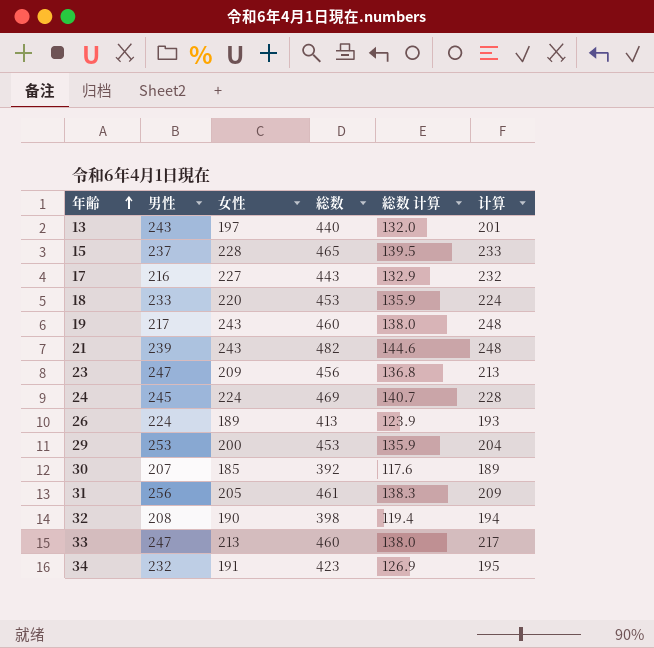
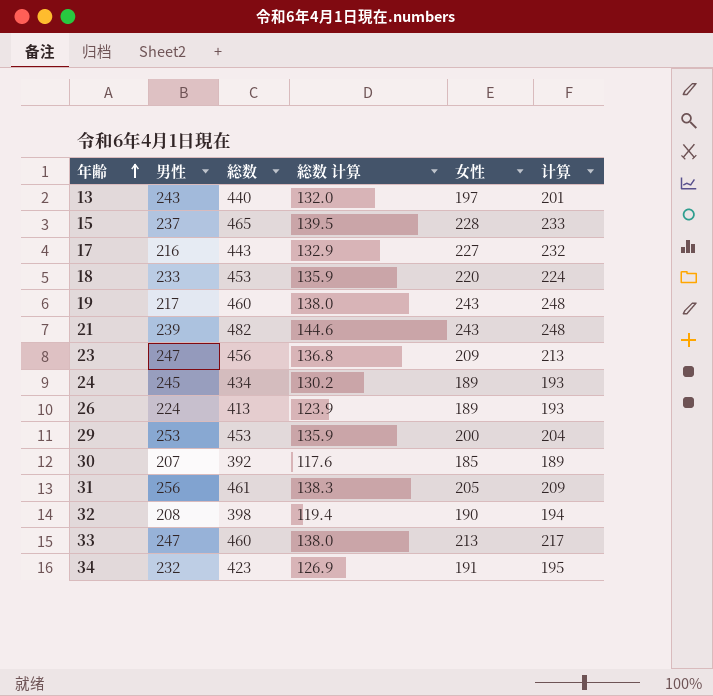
column 女性 | position: 3 -> 5
24 | 総数: 469 -> 434
24 | 総数 计算: 140.7 -> 130.2
24 | 女性: 224 -> 189
24 | 计算: 228 -> 193

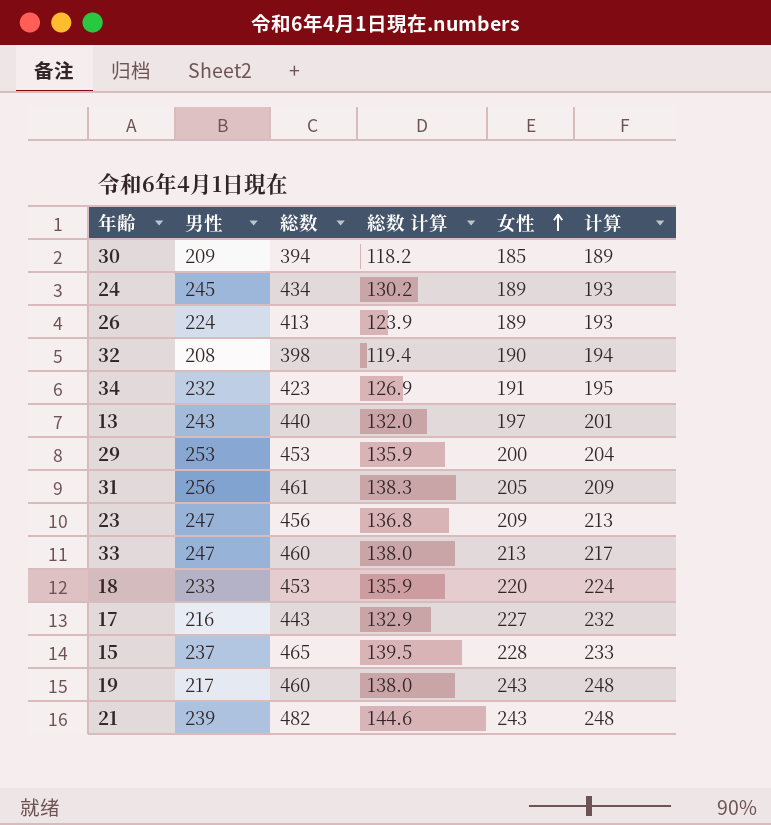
row order: 年齢 ascending -> 女性 ascending
30 | 男性: 207 -> 209
30 | 総数: 392 -> 394
30 | 総数 计算: 117.6 -> 118.2

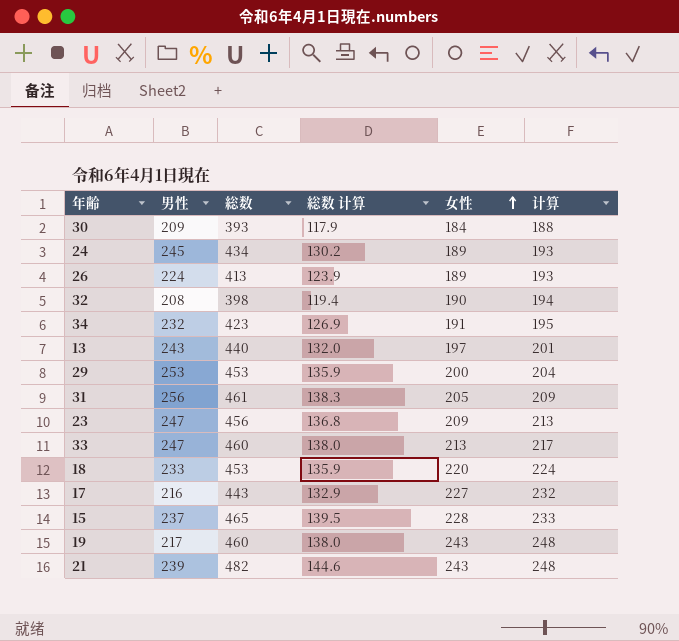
30 | 総数: 394 -> 393
30 | 総数 计算: 118.2 -> 117.9
30 | 女性: 185 -> 184
30 | 计算: 189 -> 188

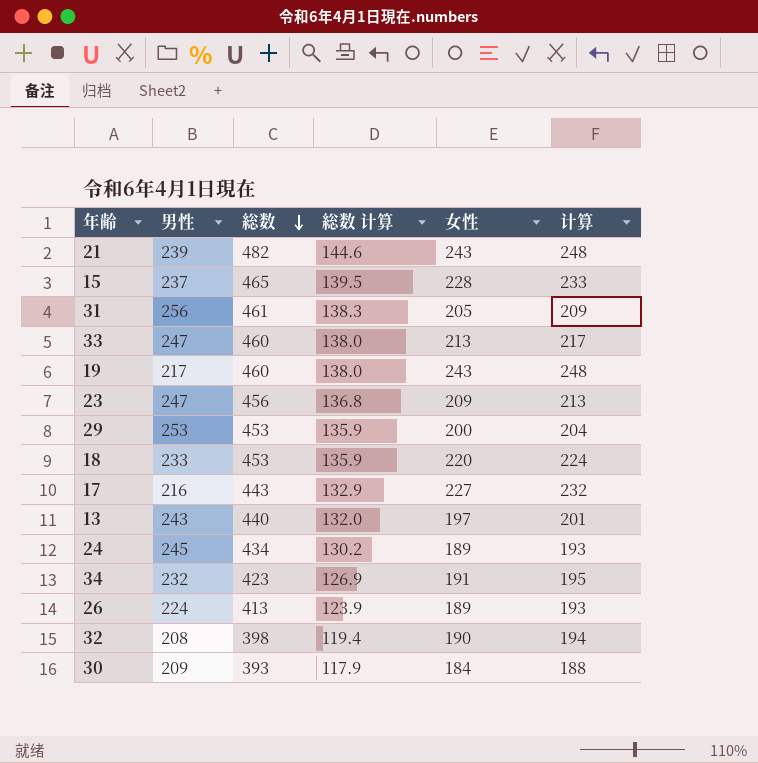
row order: 女性 ascending -> 総数 descending

